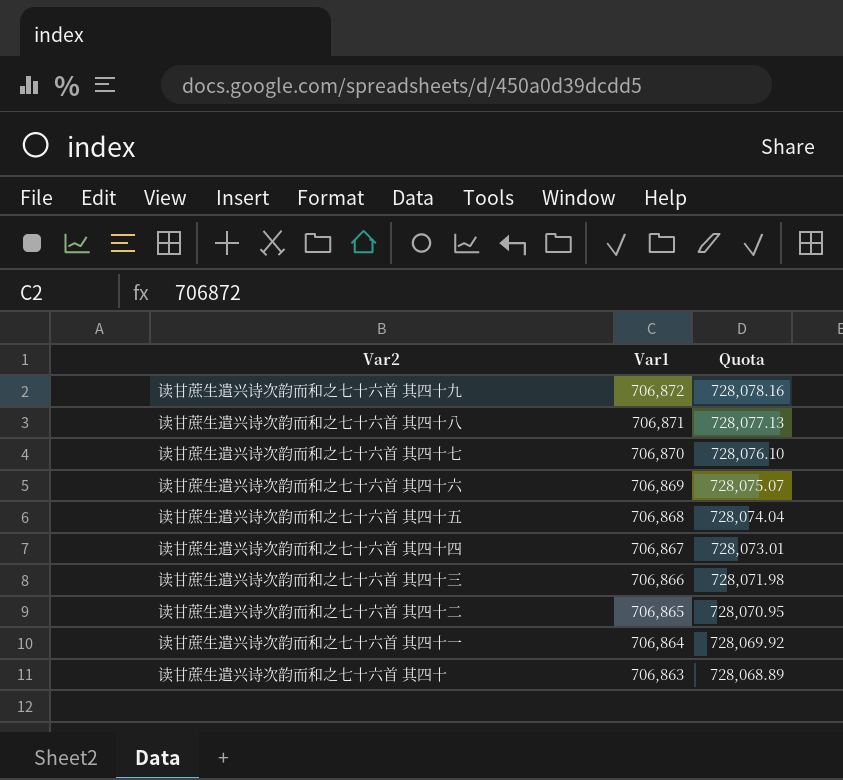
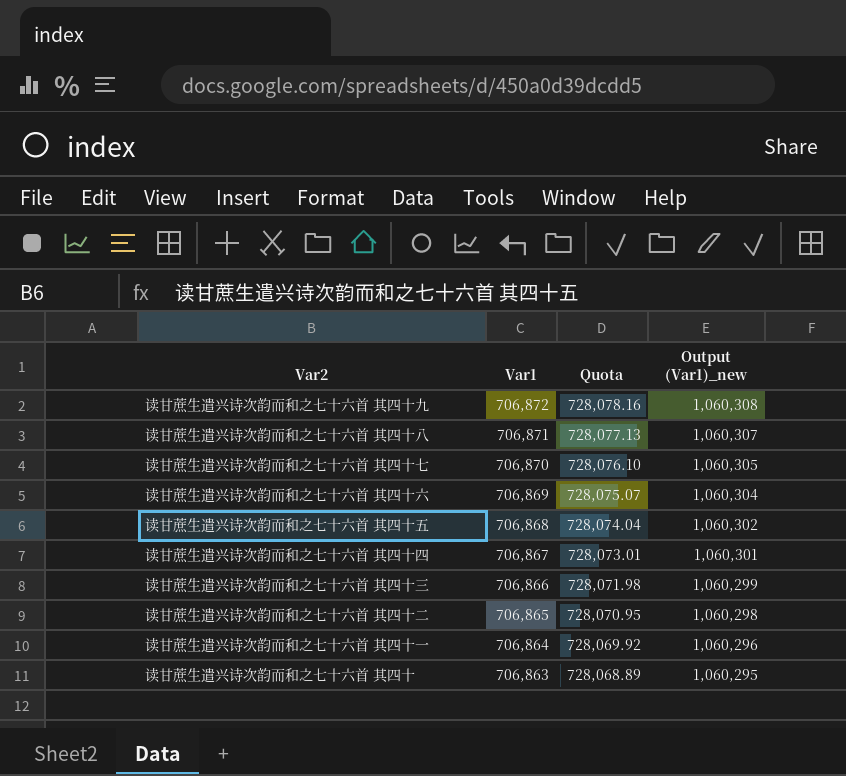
column Output (Var1)_new | formula: none -> [Var1] * 1.5

